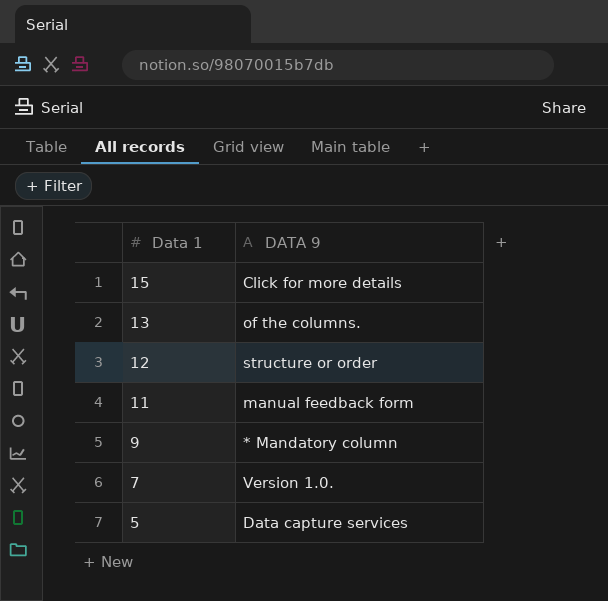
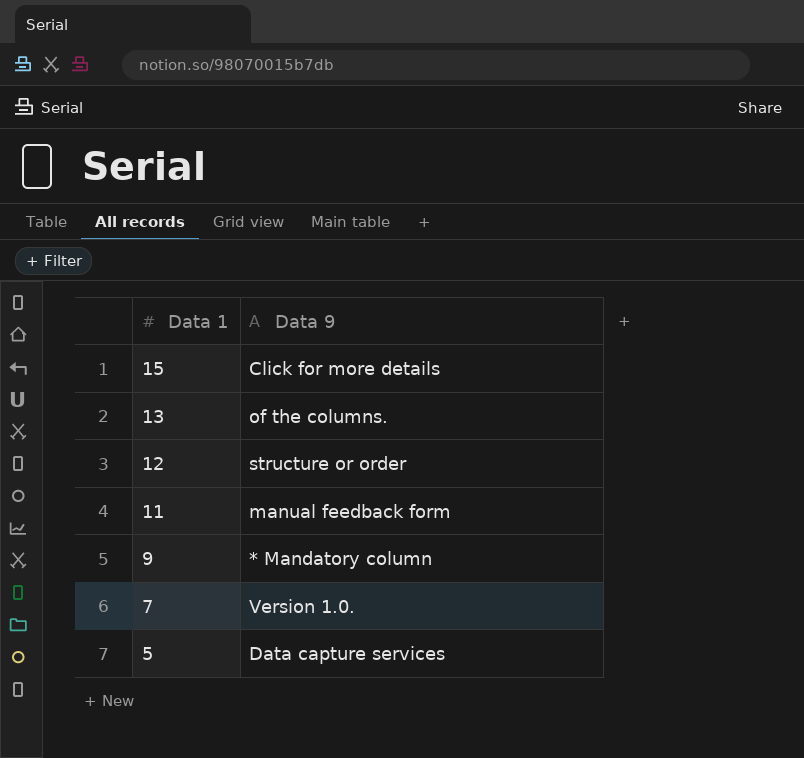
column name: DATA 9 -> Data 9

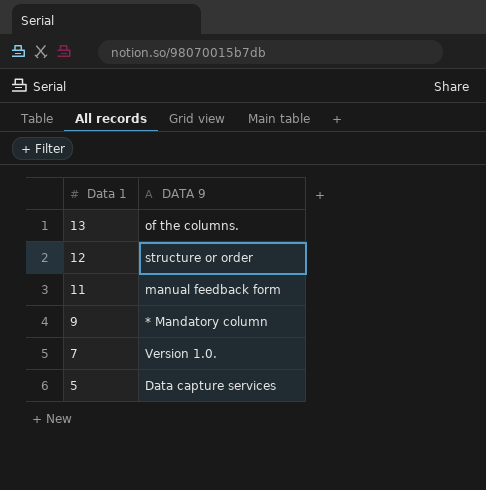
column name: Data 9 -> DATA 9
row 15: Click for more details -> none

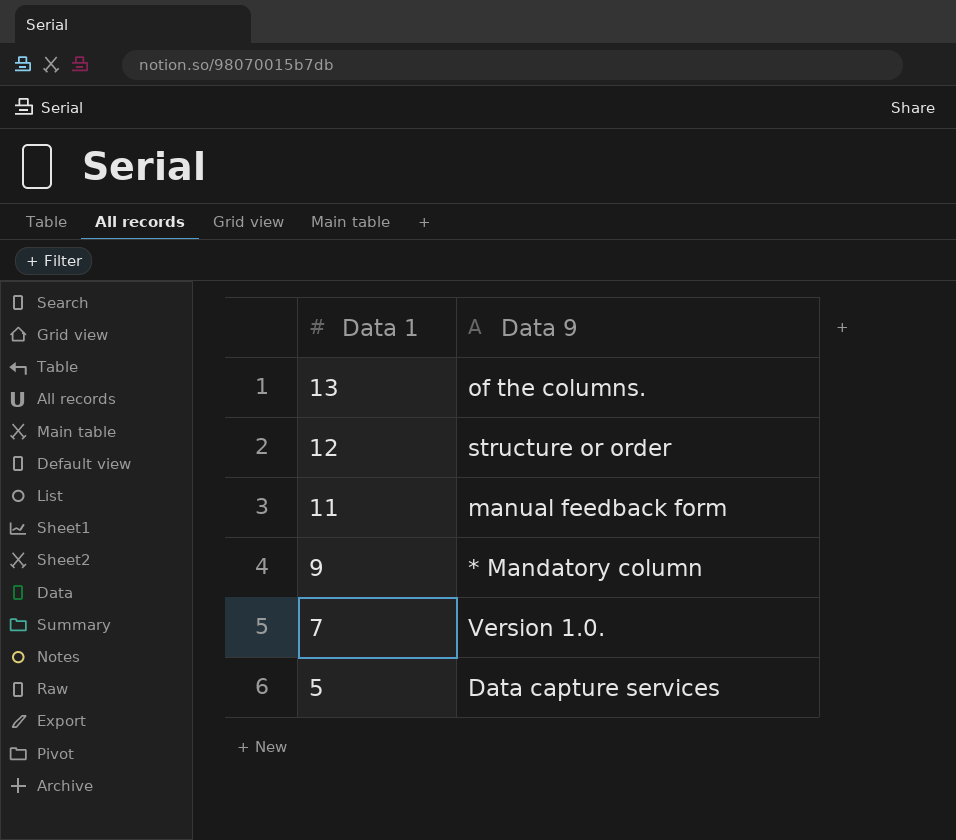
column name: DATA 9 -> Data 9

